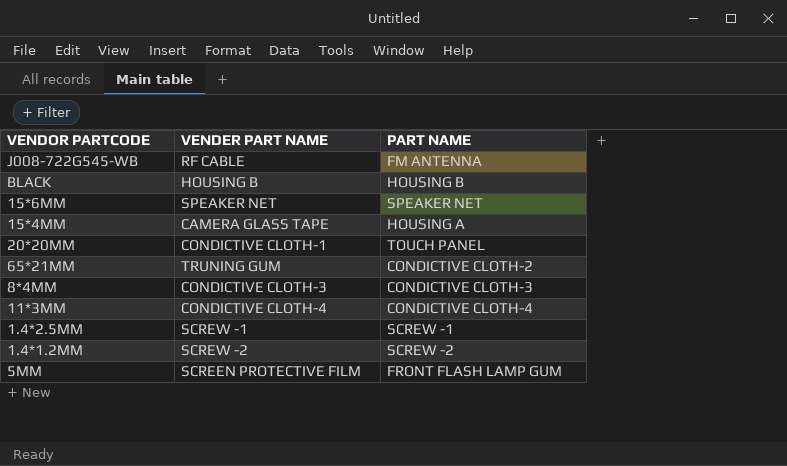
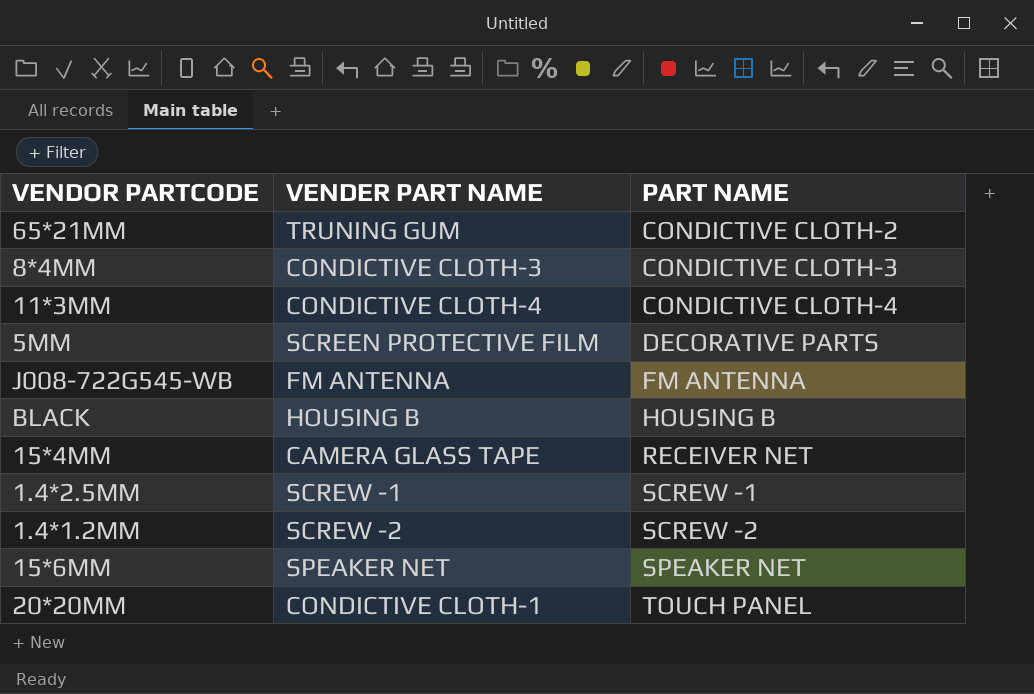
row order: none -> PART NAME ascending
5MM | PART NAME: FRONT FLASH LAMP GUM -> DECORATIVE PARTS
J008-722G545-WB | VENDER PART NAME: RF CABLE -> FM ANTENNA
15*4MM | PART NAME: HOUSING A -> RECEIVER NET

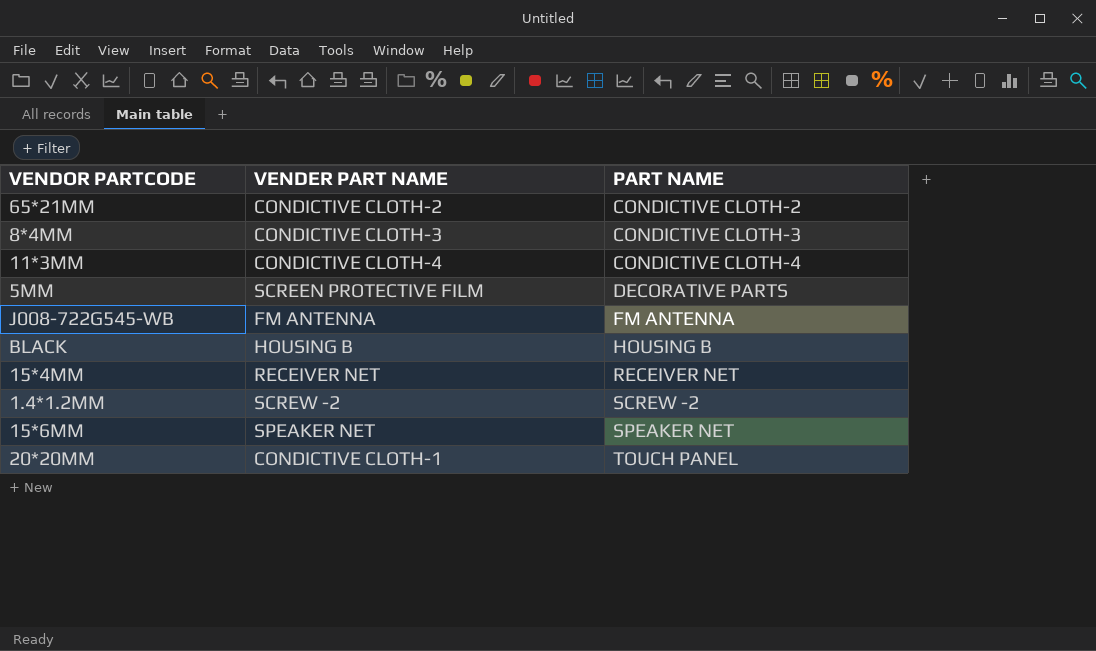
row 1.4*2.5MM: SCREW -1 | SCREW -1 -> none
65*21MM | VENDER PART NAME: TRUNING GUM -> CONDICTIVE CLOTH-2
15*4MM | VENDER PART NAME: CAMERA GLASS TAPE -> RECEIVER NET

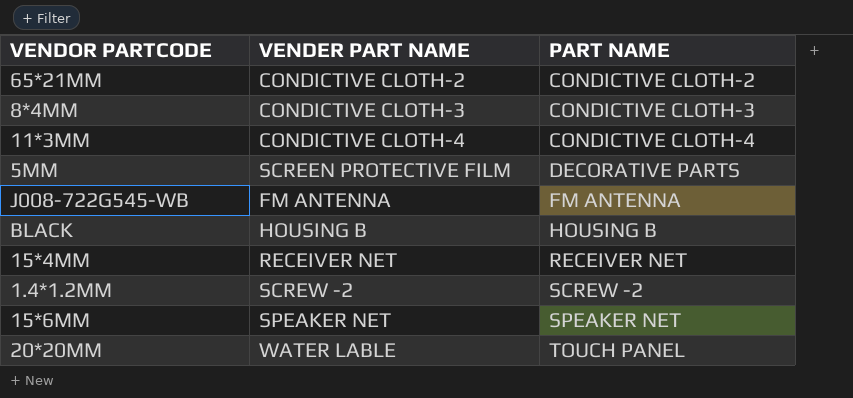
20*20MM | VENDER PART NAME: CONDICTIVE CLOTH-1 -> WATER LABLE

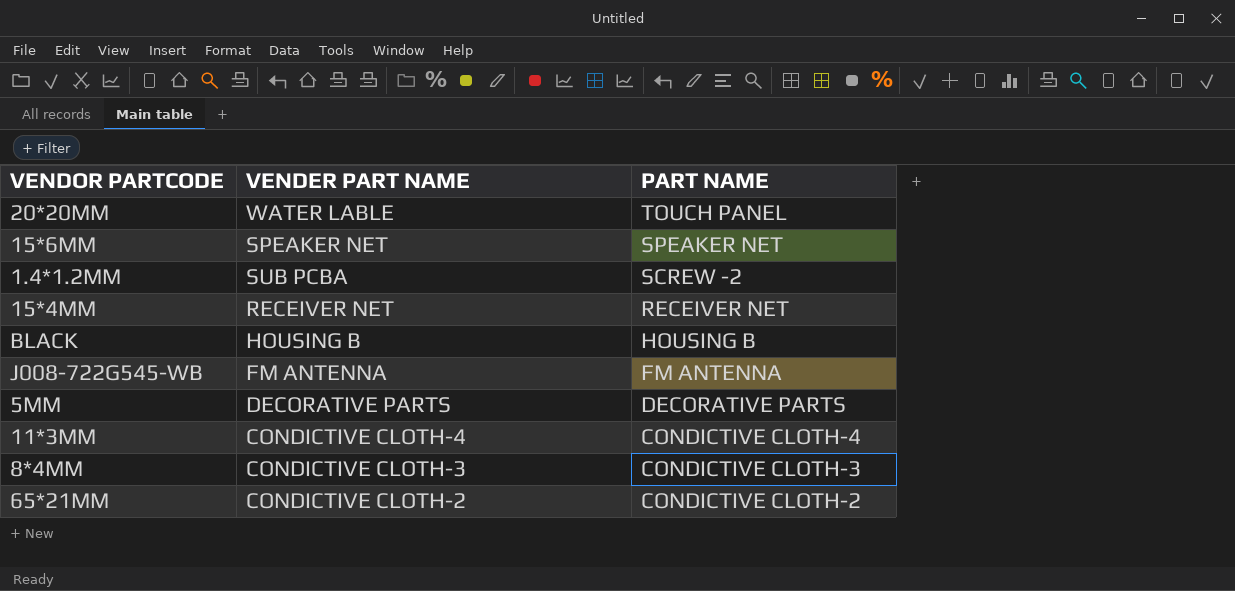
row order: PART NAME ascending -> PART NAME descending
1.4*1.2MM | VENDER PART NAME: SCREW -2 -> SUB PCBA
5MM | VENDER PART NAME: SCREEN PROTECTIVE FILM -> DECORATIVE PARTS

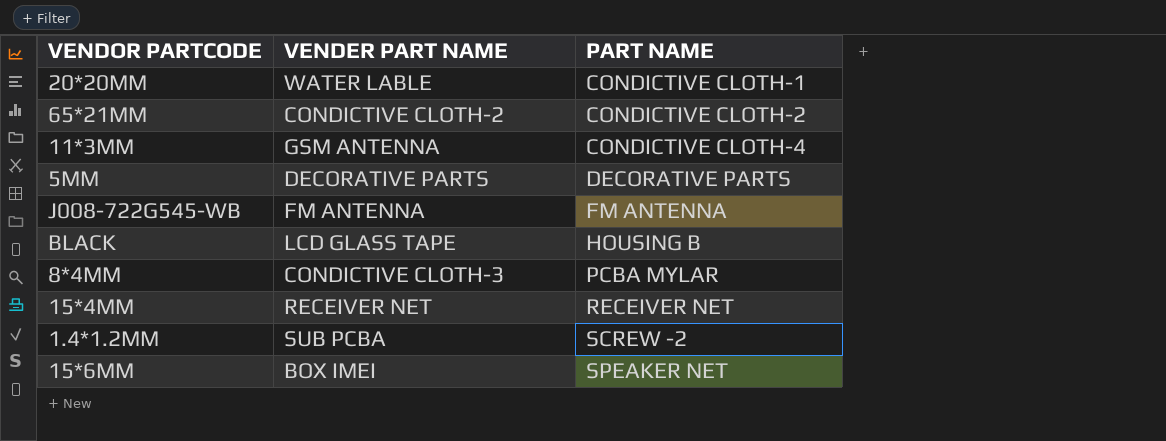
row order: PART NAME descending -> PART NAME ascending
20*20MM | PART NAME: TOUCH PANEL -> CONDICTIVE CLOTH-1
11*3MM | VENDER PART NAME: CONDICTIVE CLOTH-4 -> GSM ANTENNA
BLACK | VENDER PART NAME: HOUSING B -> LCD GLASS TAPE
8*4MM | PART NAME: CONDICTIVE CLOTH-3 -> PCBA MYLAR
15*6MM | VENDER PART NAME: SPEAKER NET -> BOX IMEI

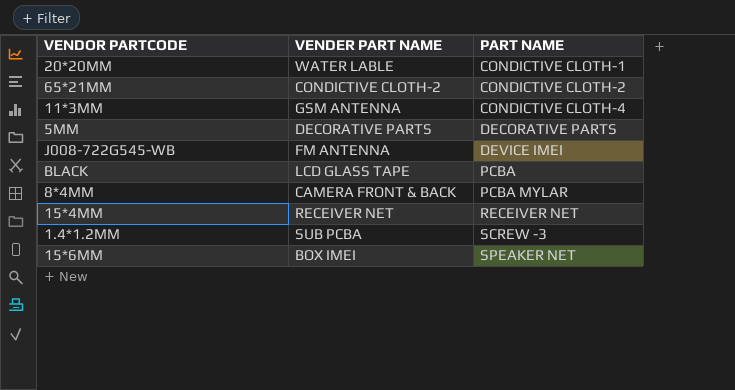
J008-722G545-WB | PART NAME: FM ANTENNA -> DEVICE IMEI
BLACK | PART NAME: HOUSING B -> PCBA
8*4MM | VENDER PART NAME: CONDICTIVE CLOTH-3 -> CAMERA FRONT & BACK
1.4*1.2MM | PART NAME: SCREW -2 -> SCREW -3

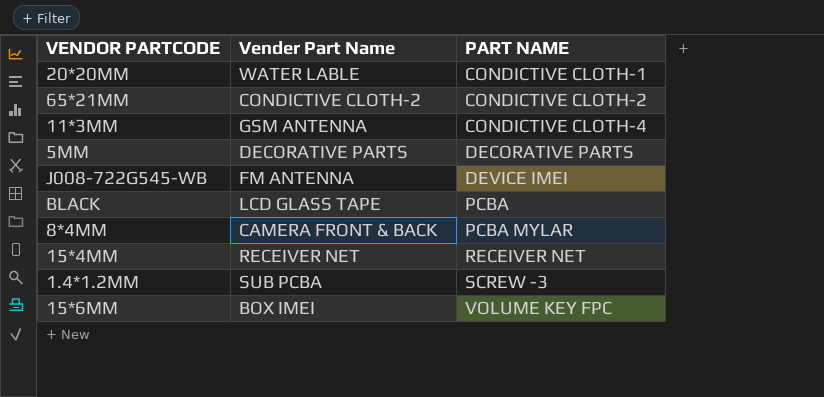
column name: VENDER PART NAME -> Vender Part Name
15*6MM | PART NAME: SPEAKER NET -> VOLUME KEY FPC

